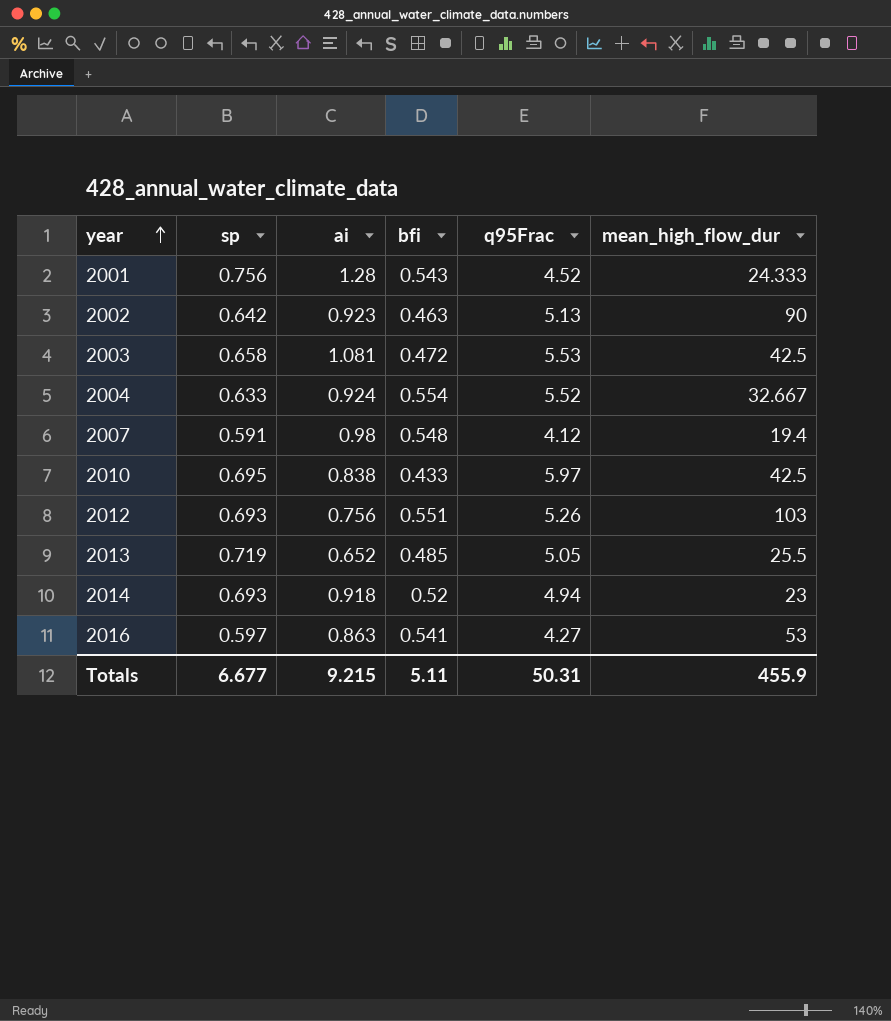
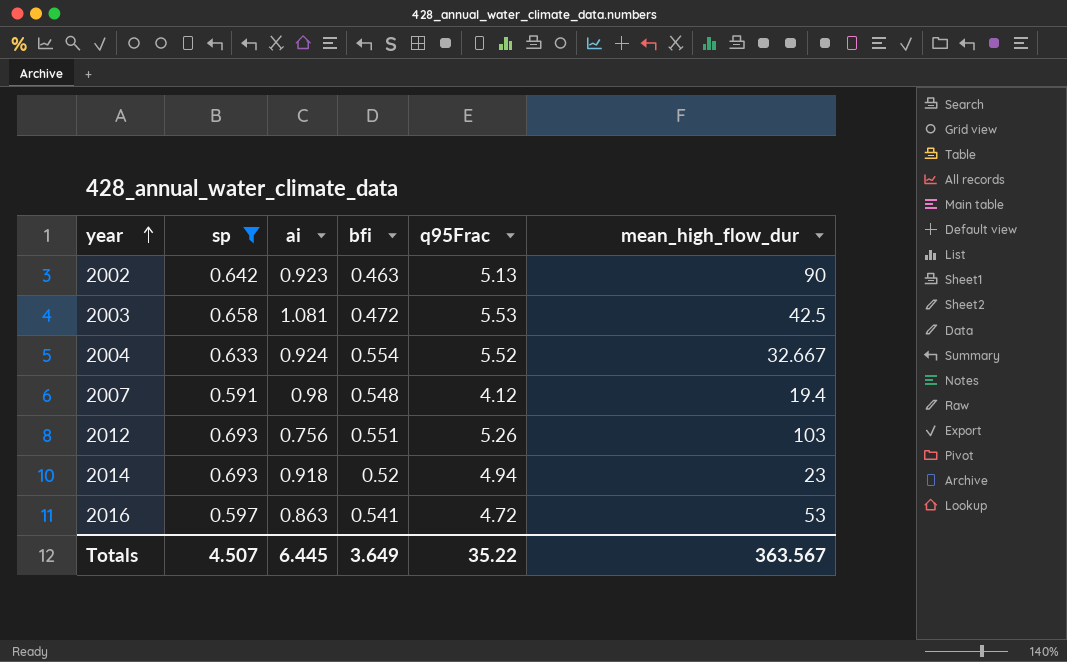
filter: none -> sp <= 0.693
2016 | q95Frac: 4.27 -> 4.72
Totals | sp: 6.677 -> 4.507
Totals | ai: 9.215 -> 6.445
Totals | bfi: 5.11 -> 3.649
Totals | q95Frac: 50.31 -> 35.22
Totals | mean_high_flow_dur: 455.9 -> 363.567

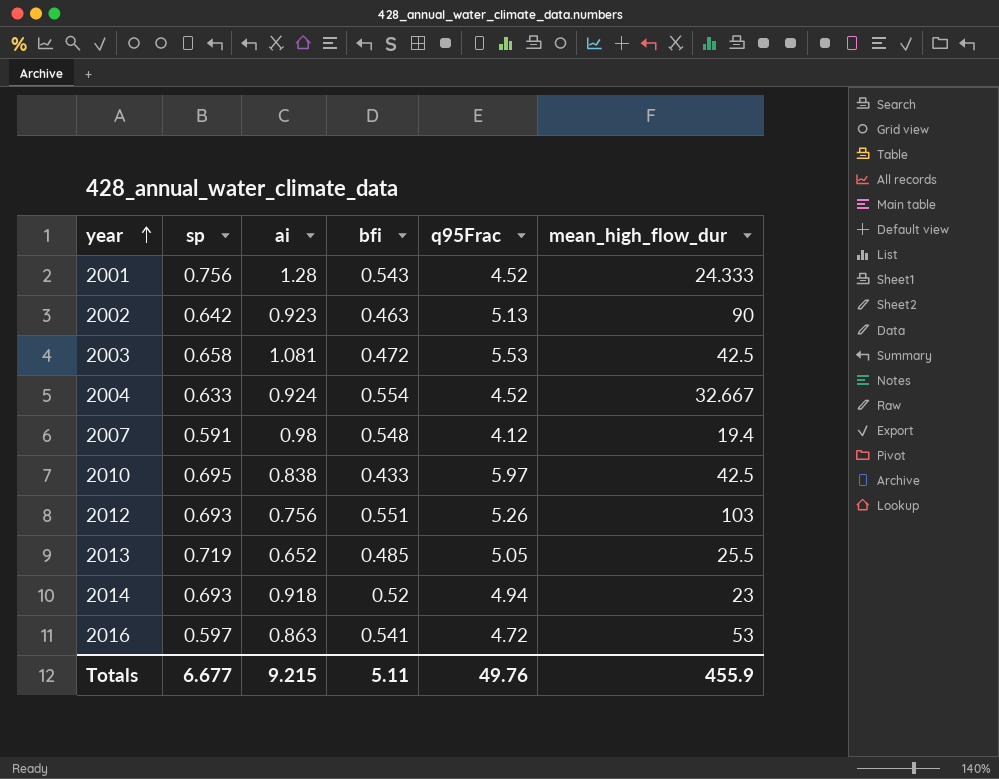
filter: sp <= 0.693 -> none
2004 | q95Frac: 5.52 -> 4.52
Totals | sp: 4.507 -> 6.677
Totals | ai: 6.445 -> 9.215
Totals | bfi: 3.649 -> 5.11
Totals | q95Frac: 35.22 -> 49.76
Totals | mean_high_flow_dur: 363.567 -> 455.9

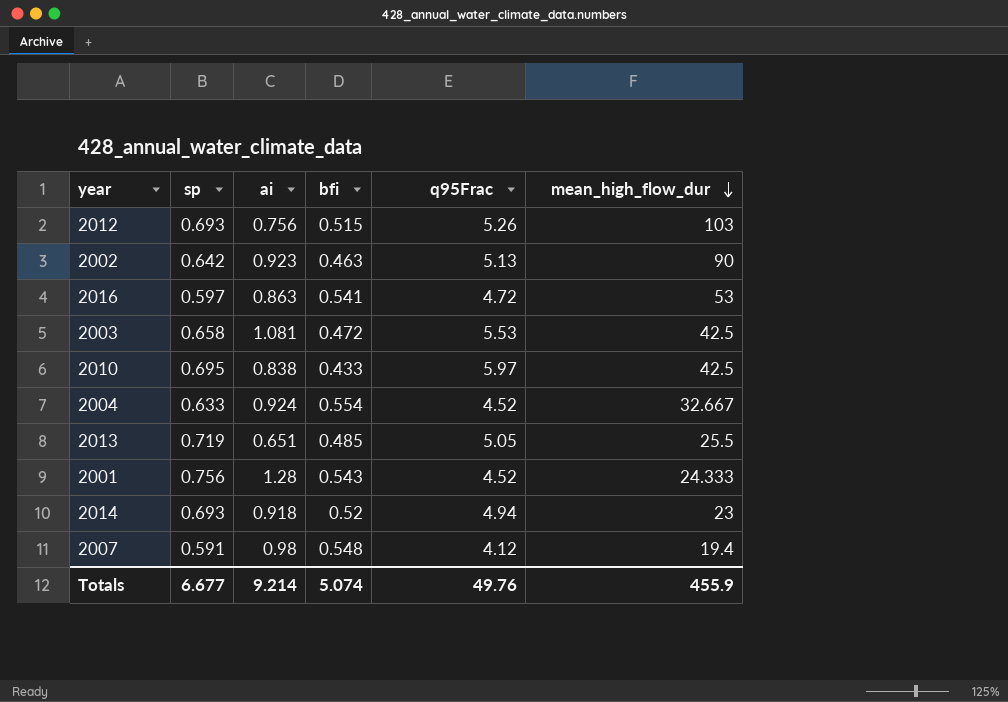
row order: year ascending -> mean_high_flow_dur descending
2012 | bfi: 0.551 -> 0.515
2013 | ai: 0.652 -> 0.651
Totals | ai: 9.215 -> 9.214
Totals | bfi: 5.11 -> 5.074

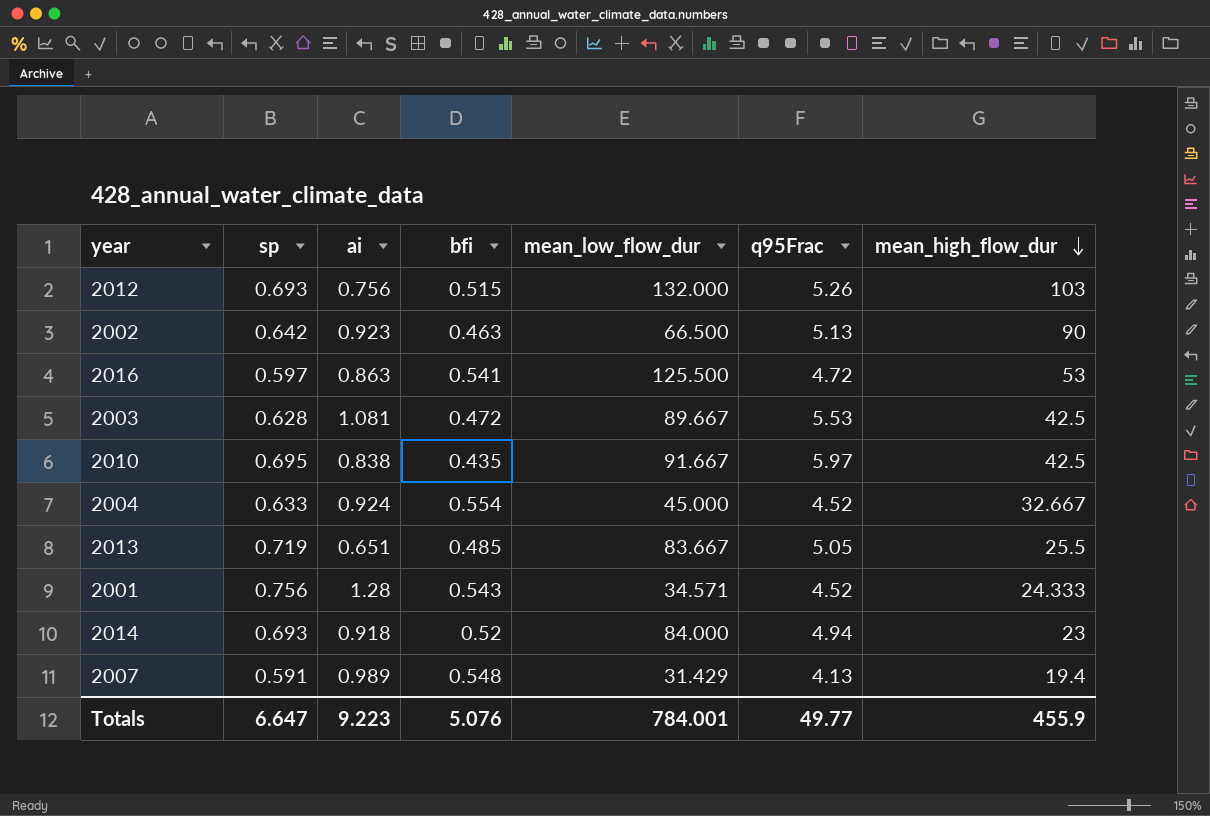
column mean_low_flow_dur | position: none -> 5
2003 | sp: 0.658 -> 0.628
2010 | bfi: 0.433 -> 0.435
2007 | ai: 0.98 -> 0.989
2007 | q95Frac: 4.12 -> 4.13
Totals | sp: 6.677 -> 6.647
Totals | ai: 9.214 -> 9.223
Totals | bfi: 5.074 -> 5.076
Totals | q95Frac: 49.76 -> 49.77

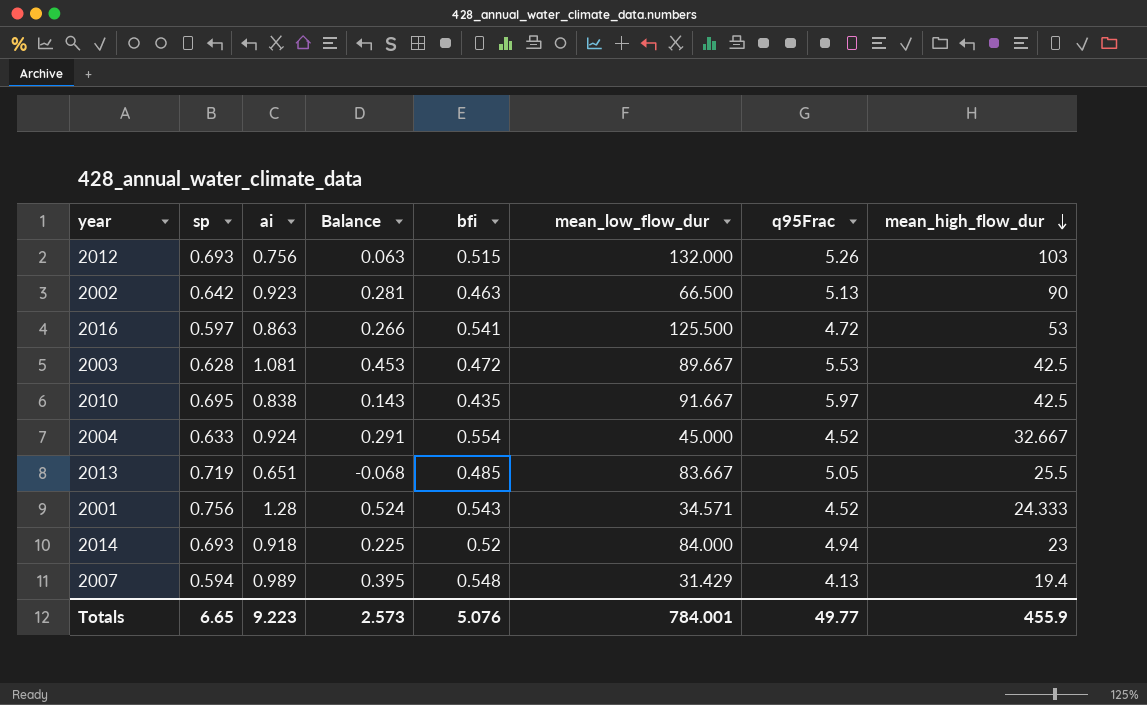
column Balance | formula: none -> [ai] - [sp]
2007 | sp: 0.591 -> 0.594
Totals | sp: 6.647 -> 6.65

